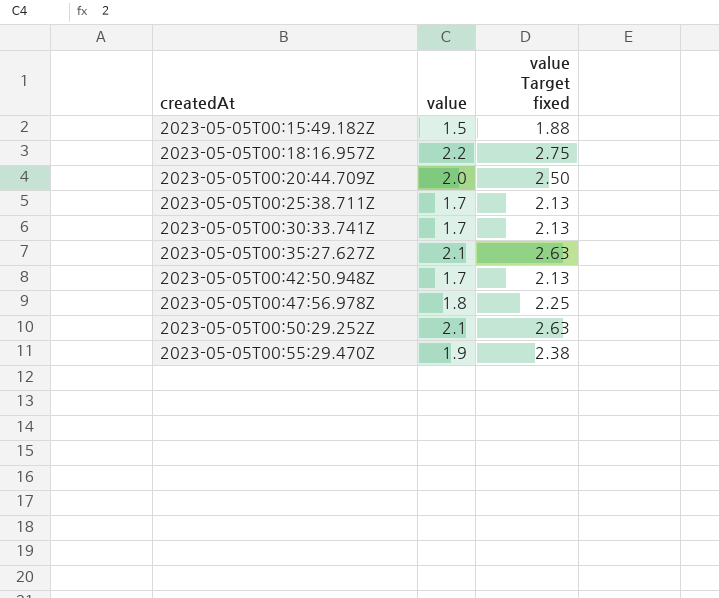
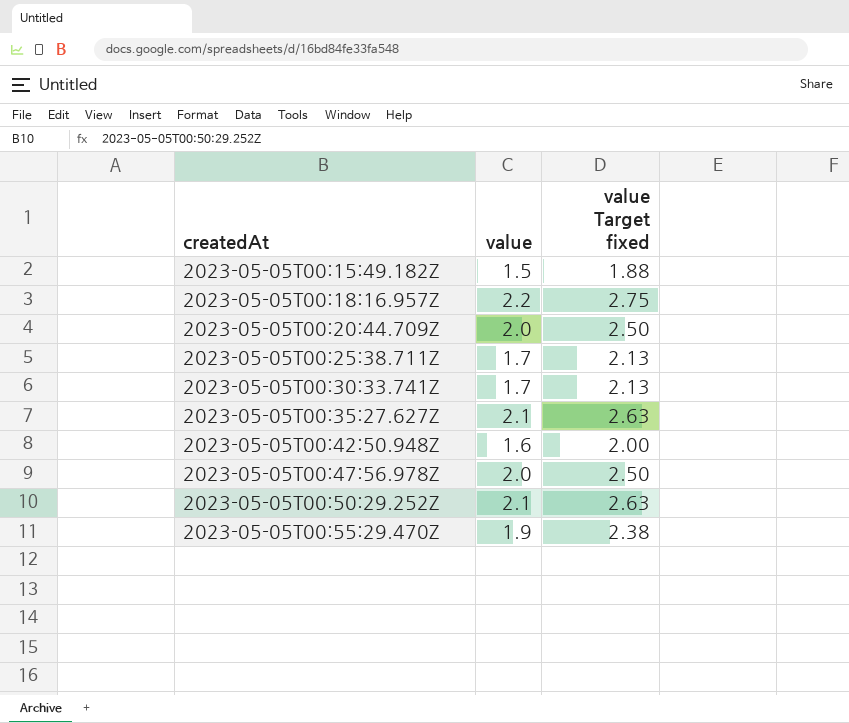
2023-05-05T00:42:50.948Z | value: 1.7 -> 1.6
2023-05-05T00:42:50.948Z | value Target fixed: 2.13 -> 2.00
2023-05-05T00:47:56.978Z | value: 1.8 -> 2.0
2023-05-05T00:47:56.978Z | value Target fixed: 2.25 -> 2.50

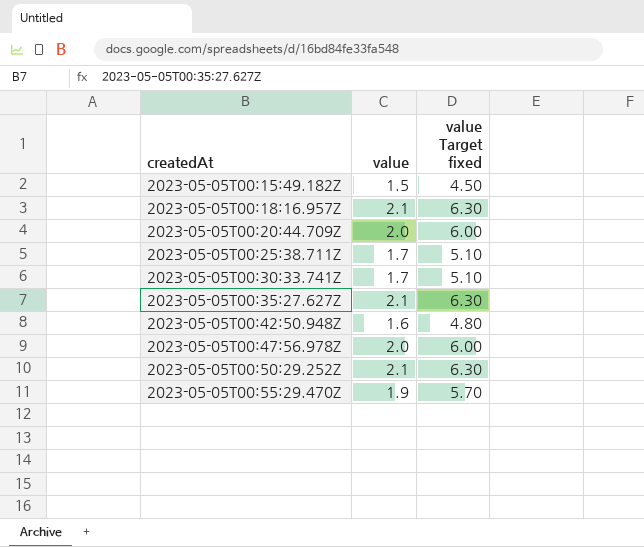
column value Target fixed | formula: [value] * 1.25 -> [value] * 3
2023-05-05T00:18:16.957Z | value: 2.2 -> 2.1

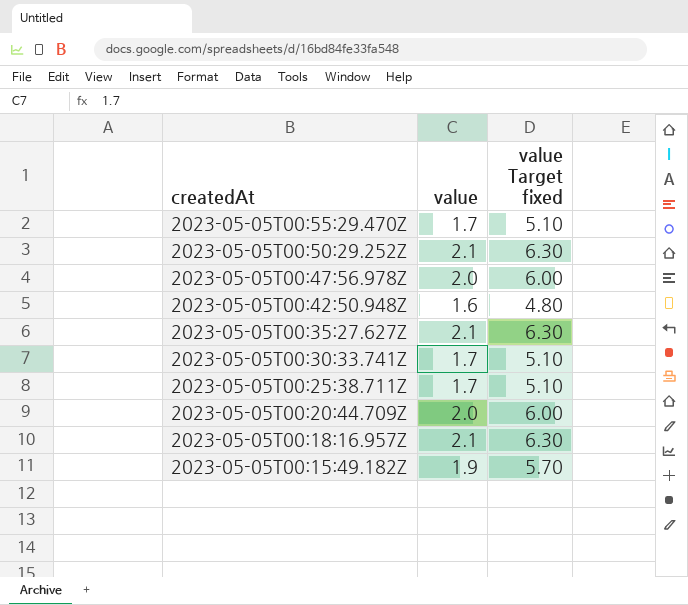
row order: createdAt ascending -> createdAt descending
2023-05-05T00:55:29.470Z | value: 1.9 -> 1.7
2023-05-05T00:55:29.470Z | value Target fixed: 5.70 -> 5.10
2023-05-05T00:15:49.182Z | value: 1.5 -> 1.9
2023-05-05T00:15:49.182Z | value Target fixed: 4.50 -> 5.70

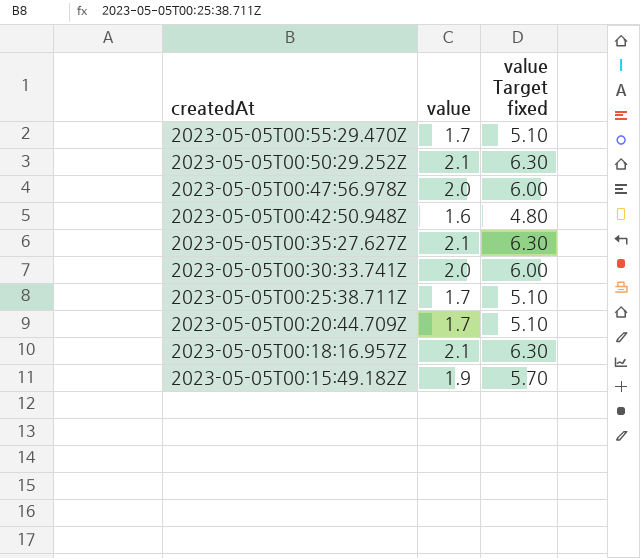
2023-05-05T00:30:33.741Z | value: 1.7 -> 2.0
2023-05-05T00:30:33.741Z | value Target fixed: 5.10 -> 6.00
2023-05-05T00:20:44.709Z | value: 2.0 -> 1.7
2023-05-05T00:20:44.709Z | value Target fixed: 6.00 -> 5.10

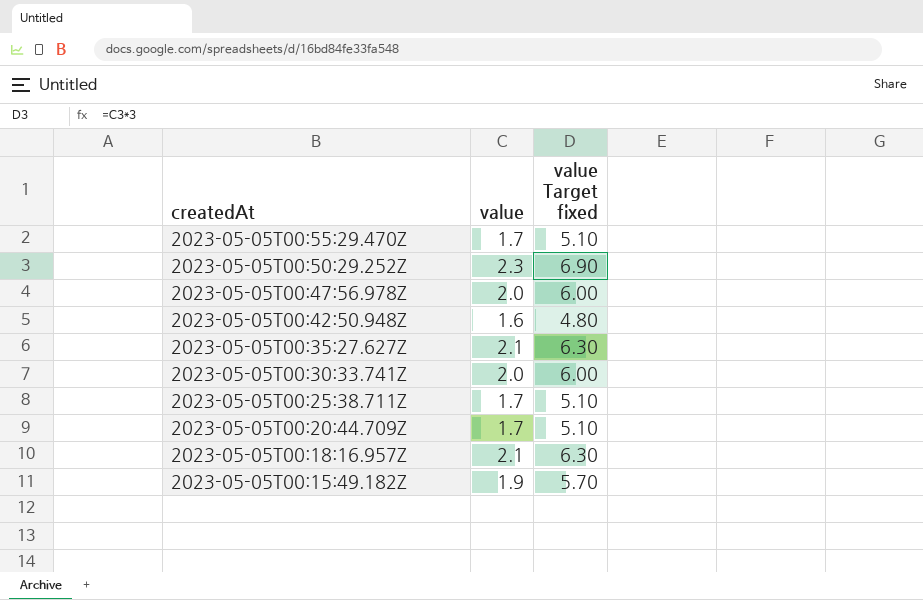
2023-05-05T00:50:29.252Z | value: 2.1 -> 2.3
2023-05-05T00:50:29.252Z | value Target fixed: 6.30 -> 6.90

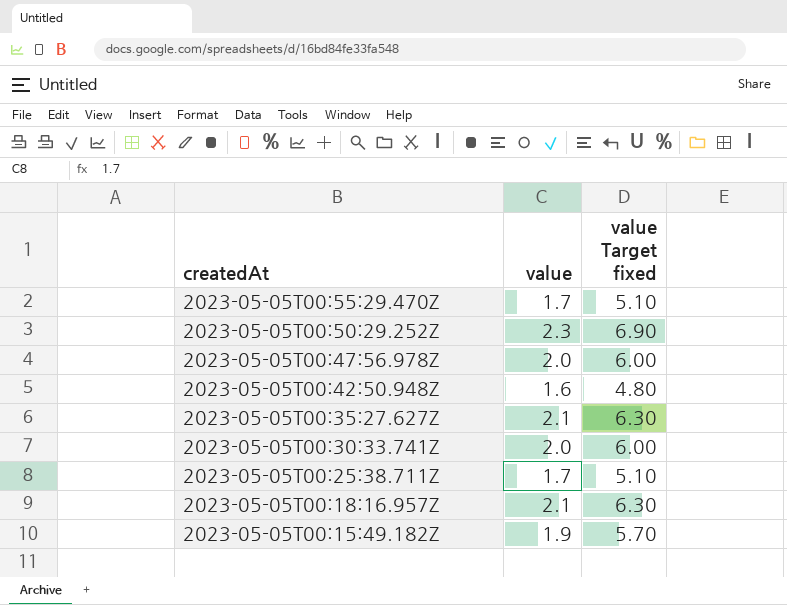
row 2023-05-05T00:20:44.709Z: 1.7 | 5.10 -> none

